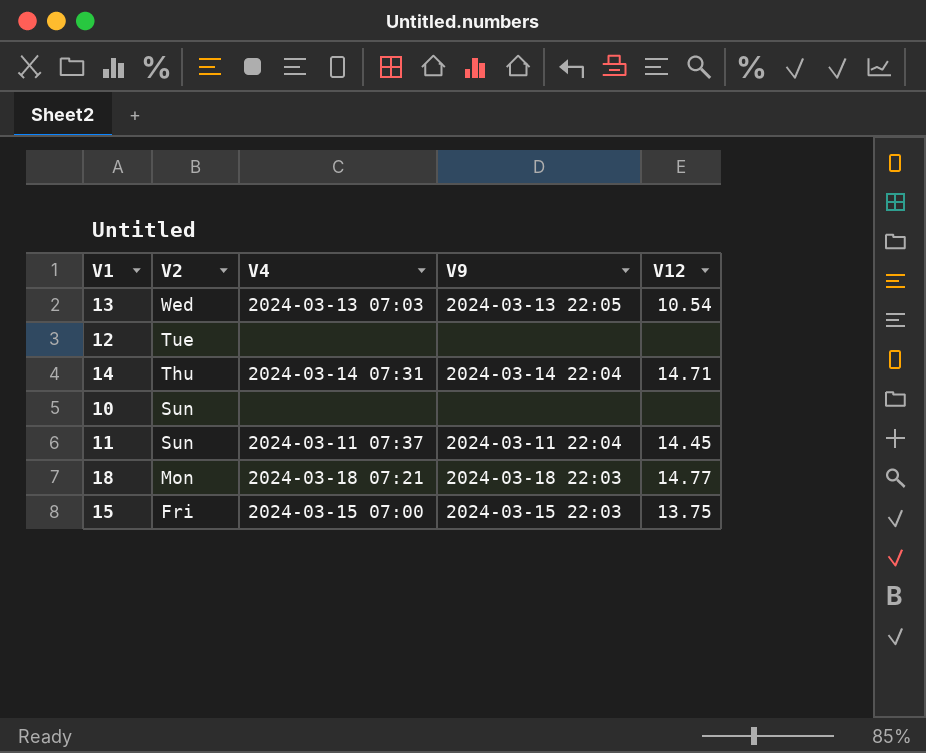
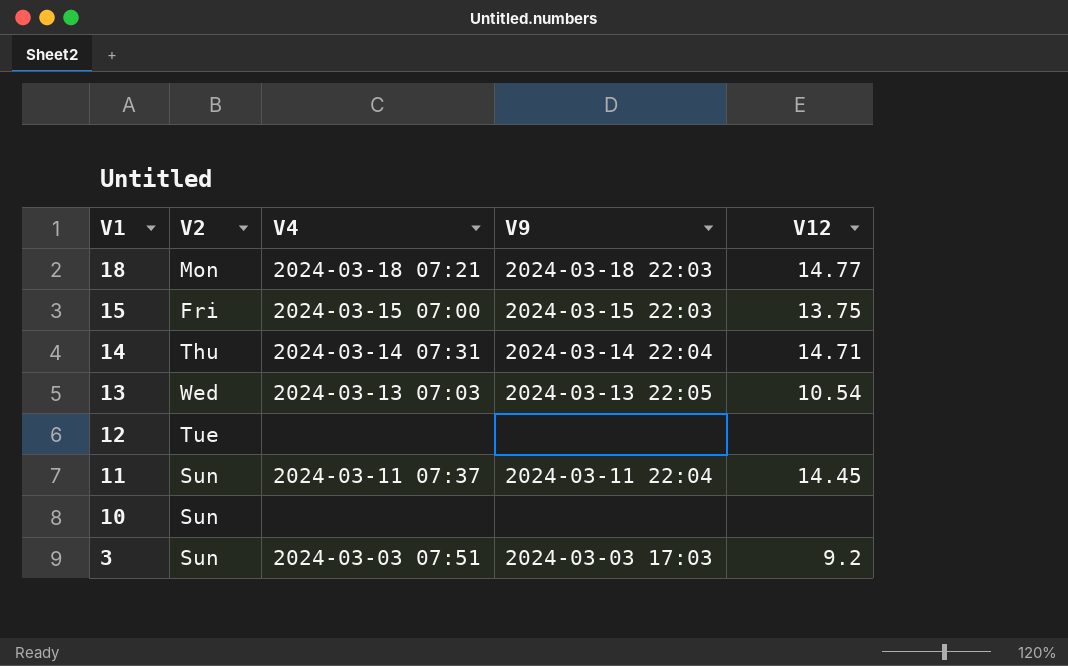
row order: V2 descending -> V1 descending
row 3: none -> Sun | 2024-03-03 07:51 | 2024-03-03 17:03 | 9.2

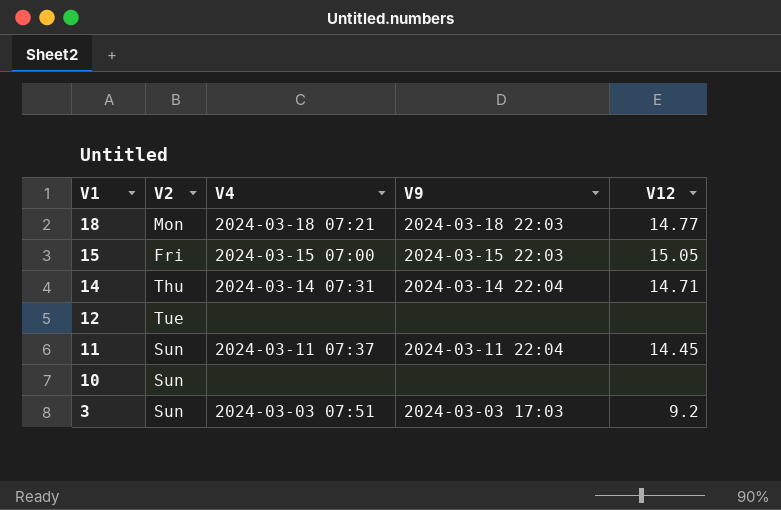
row 13: Wed | 2024-03-13 07:03 | 2024-03-13 22:05 | 10.54 -> none
15 | V12: 13.75 -> 15.05

